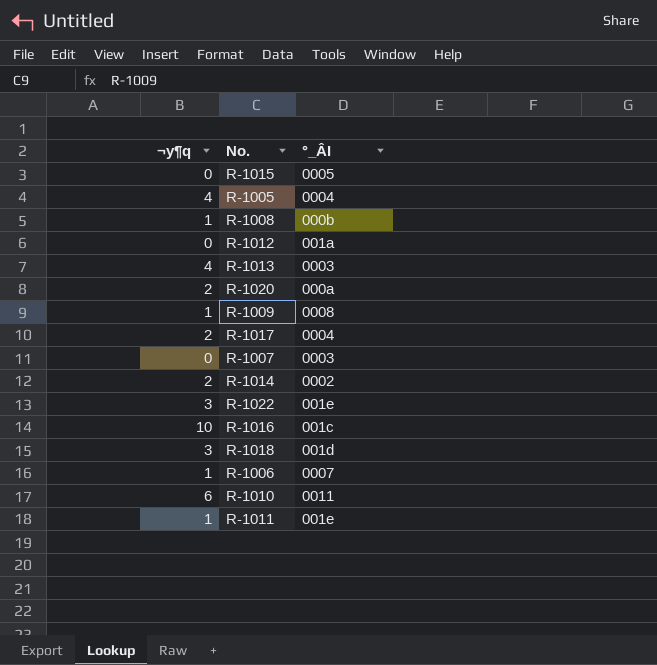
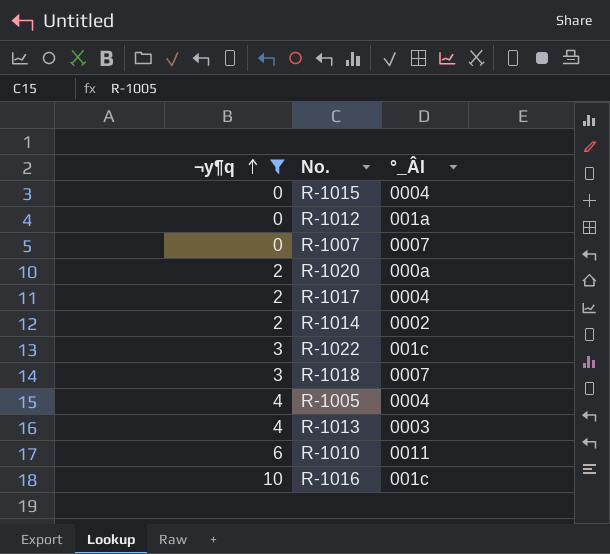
filter: none -> ¬y¶q != 1
row order: none -> ¬y¶q ascending
R-1015 | °_ÂI: 0005 -> 0004
R-1007 | °_ÂI: 0003 -> 0007
R-1022 | °_ÂI: 001e -> 001c
R-1018 | °_ÂI: 001d -> 0007

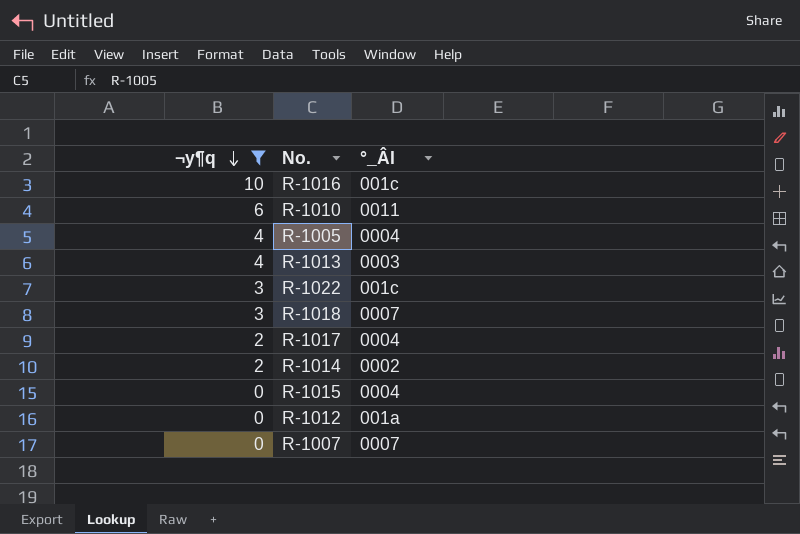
row order: ¬y¶q ascending -> ¬y¶q descending
row R-1020: 2 | 000a -> none

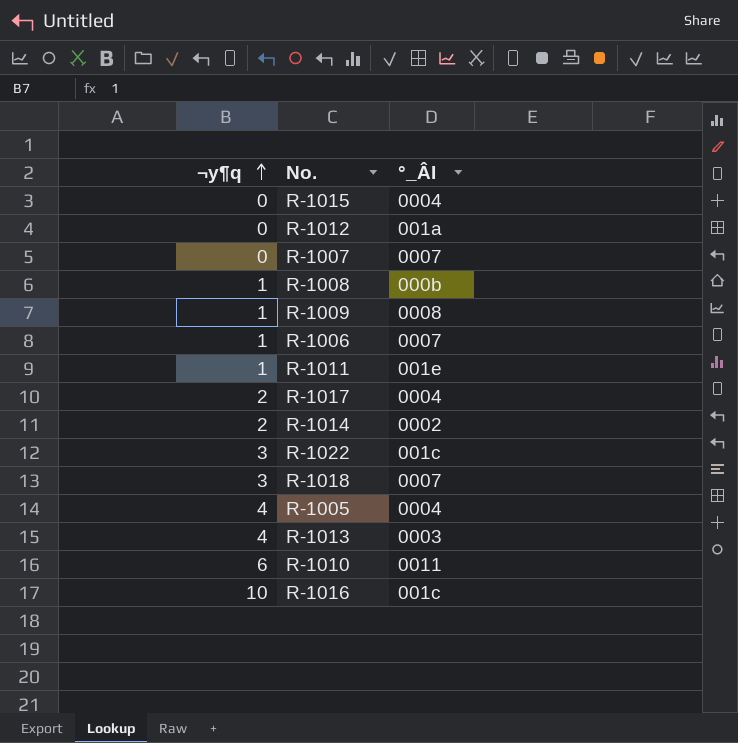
filter: ¬y¶q != 1 -> none
row order: ¬y¶q descending -> ¬y¶q ascending

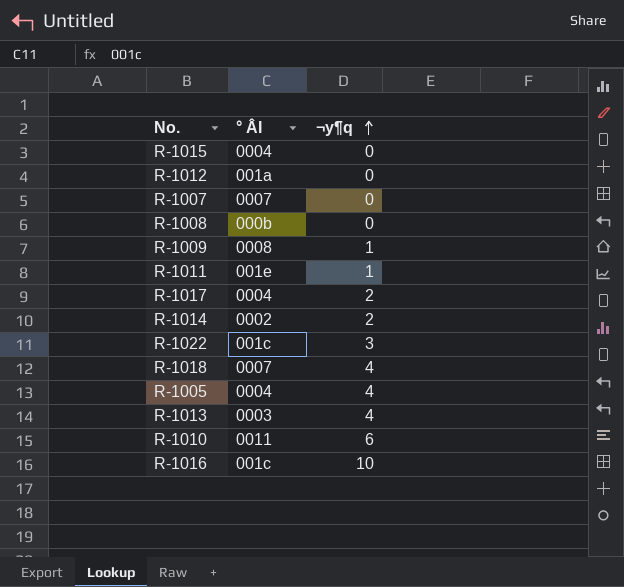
column name: °_ÂI -> ° ÂI
column ¬y¶q | position: 1 -> 3
row R-1006: 1 | 0007 -> none
R-1008 | ¬y¶q: 1 -> 0
R-1018 | ¬y¶q: 3 -> 4

